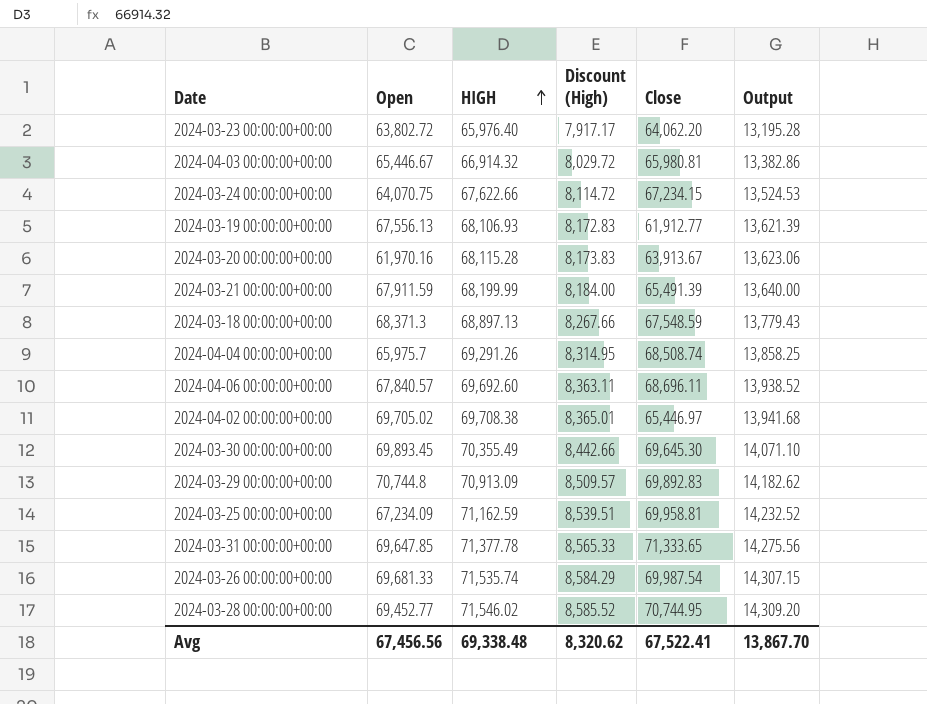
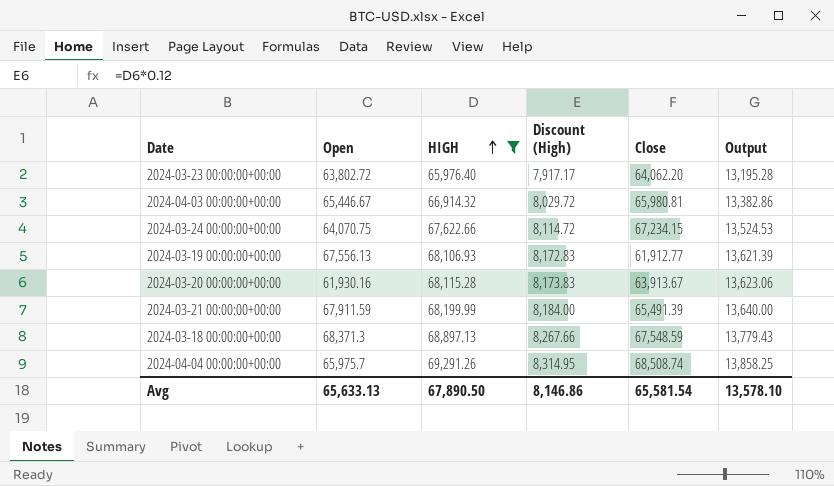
filter: none -> HIGH <= 69,291.26
2024-03-20 00:00:00+00:00 | Open: 61,970.16 -> 61,930.16
Avg | Open: 67,456.56 -> 65,633.13
Avg | HIGH: 69,338.48 -> 67,890.50
Avg | Discount (High): 8,320.62 -> 8,146.86
Avg | Close: 67,522.41 -> 65,581.54
Avg | Output: 13,867.70 -> 13,578.10

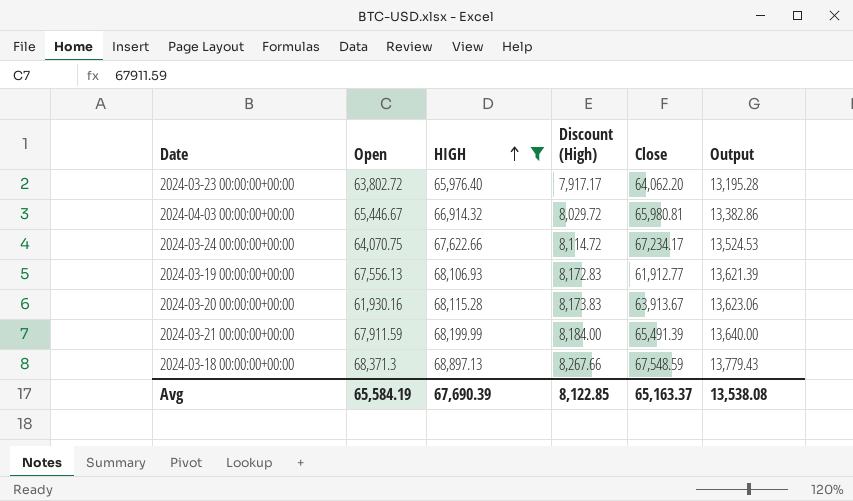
row 2024-04-04 00:00:00+00:00: 65,975.7 | 69,291.26 | 8,314.95 | 68,508.74 | 13,858.25 -> none
2024-03-24 00:00:00+00:00 | Close: 67,234.15 -> 67,234.17
Avg | Open: 65,633.13 -> 65,584.19
Avg | HIGH: 67,890.50 -> 67,690.39
Avg | Discount (High): 8,146.86 -> 8,122.85
Avg | Close: 65,581.54 -> 65,163.37
Avg | Output: 13,578.10 -> 13,538.08

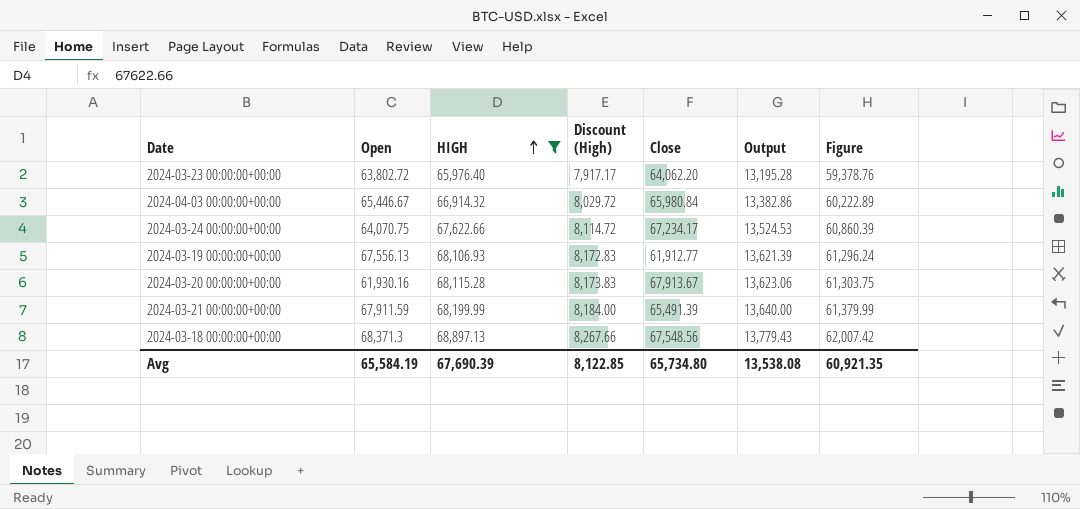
column Figure | formula: none -> [HIGH] * 0.9
2024-04-03 00:00:00+00:00 | Close: 65,980.81 -> 65,980.84
2024-03-20 00:00:00+00:00 | Close: 63,913.67 -> 67,913.67
2024-03-18 00:00:00+00:00 | Close: 67,548.59 -> 67,548.56
Avg | Close: 65,163.37 -> 65,734.80

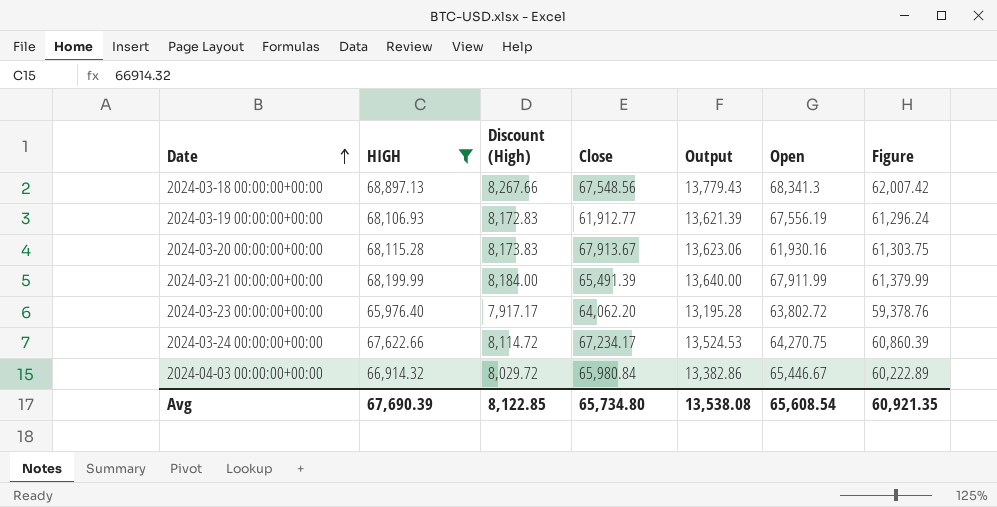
row order: HIGH ascending -> Date ascending
column Open | position: 2 -> 6
2024-03-18 00:00:00+00:00 | Open: 68,371.3 -> 68,341.3
2024-03-19 00:00:00+00:00 | Open: 67,556.13 -> 67,556.19
2024-03-21 00:00:00+00:00 | Open: 67,911.59 -> 67,911.99
2024-03-24 00:00:00+00:00 | Open: 64,070.75 -> 64,270.75
Avg | Open: 65,584.19 -> 65,608.54

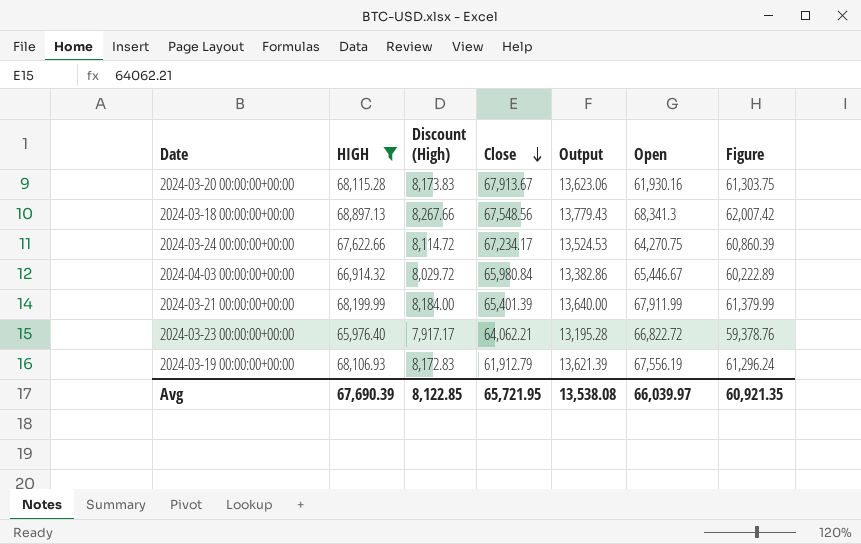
row order: Date ascending -> Close descending
2024-03-21 00:00:00+00:00 | Close: 65,491.39 -> 65,401.39
2024-03-23 00:00:00+00:00 | Close: 64,062.20 -> 64,062.21
2024-03-23 00:00:00+00:00 | Open: 63,802.72 -> 66,822.72
2024-03-19 00:00:00+00:00 | Close: 61,912.77 -> 61,912.79
Avg | Close: 65,734.80 -> 65,721.95
Avg | Open: 65,608.54 -> 66,039.97

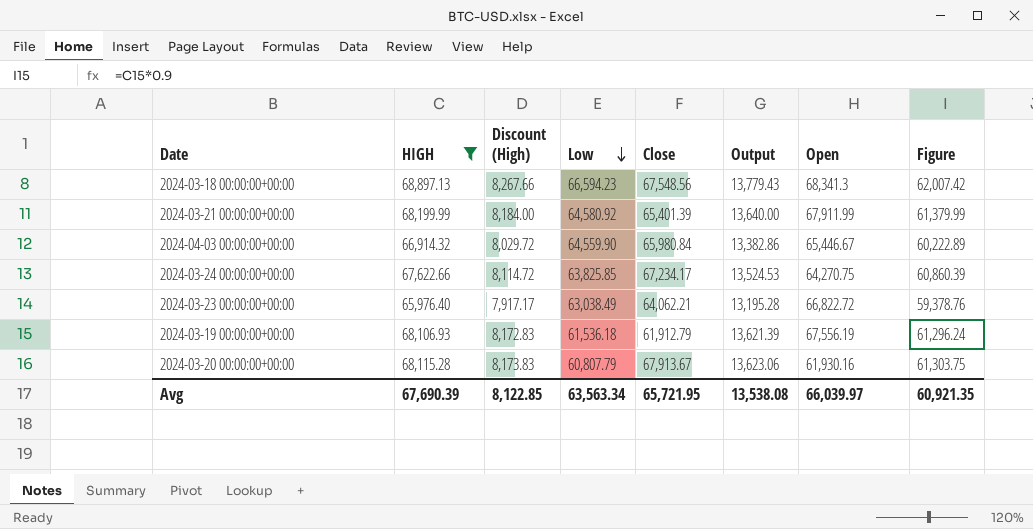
row order: Close descending -> Low descending
column Low | position: none -> 4

